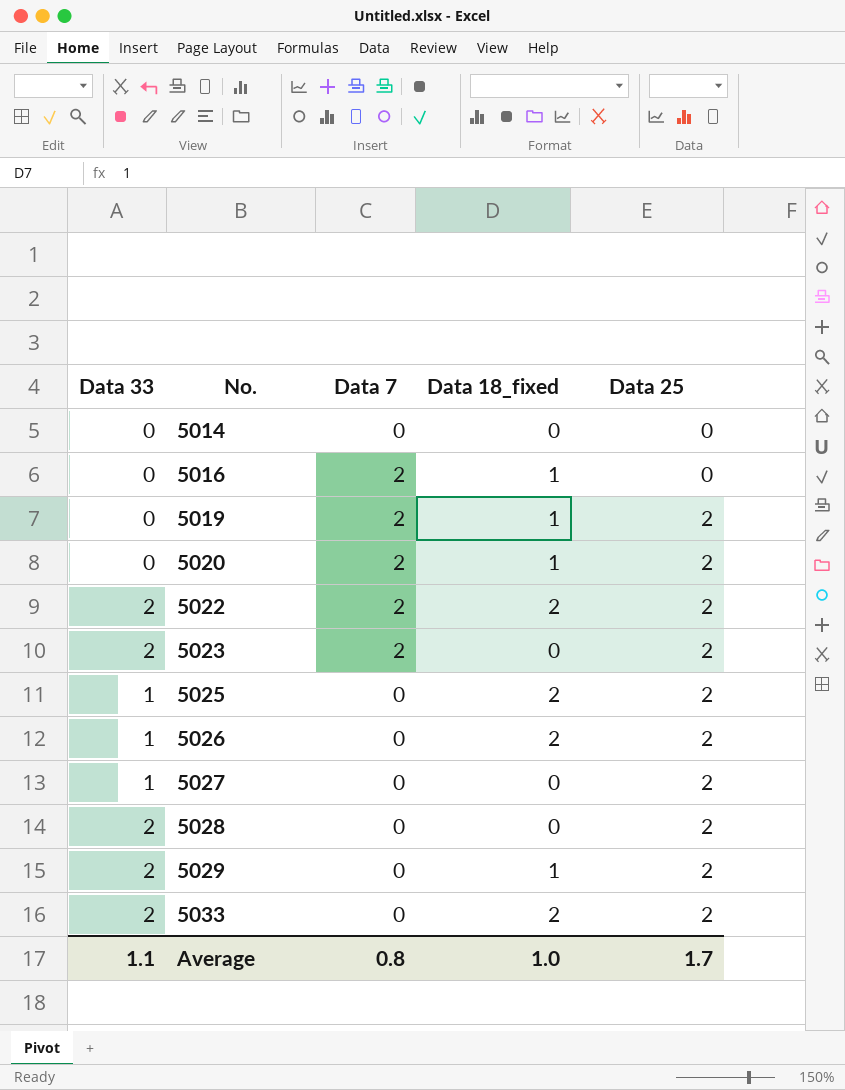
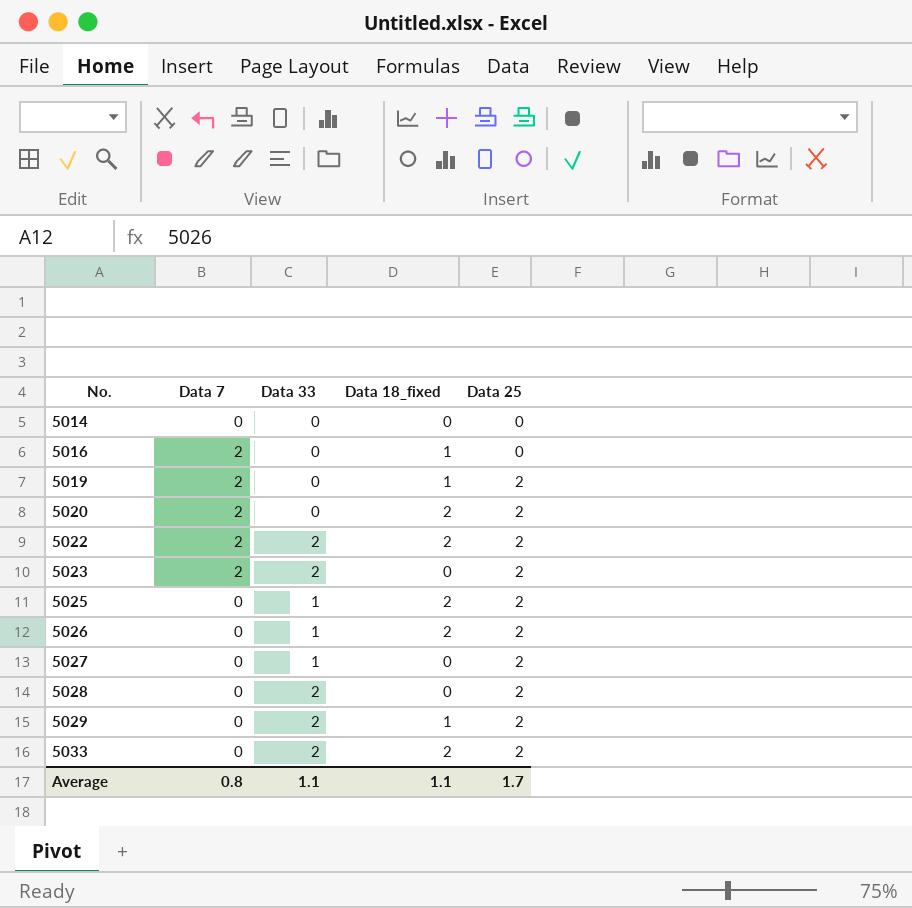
column Data 33 | position: 1 -> 3
5020 | Data 18_fixed: 1 -> 2
Average | Data 18_fixed: 1.0 -> 1.1

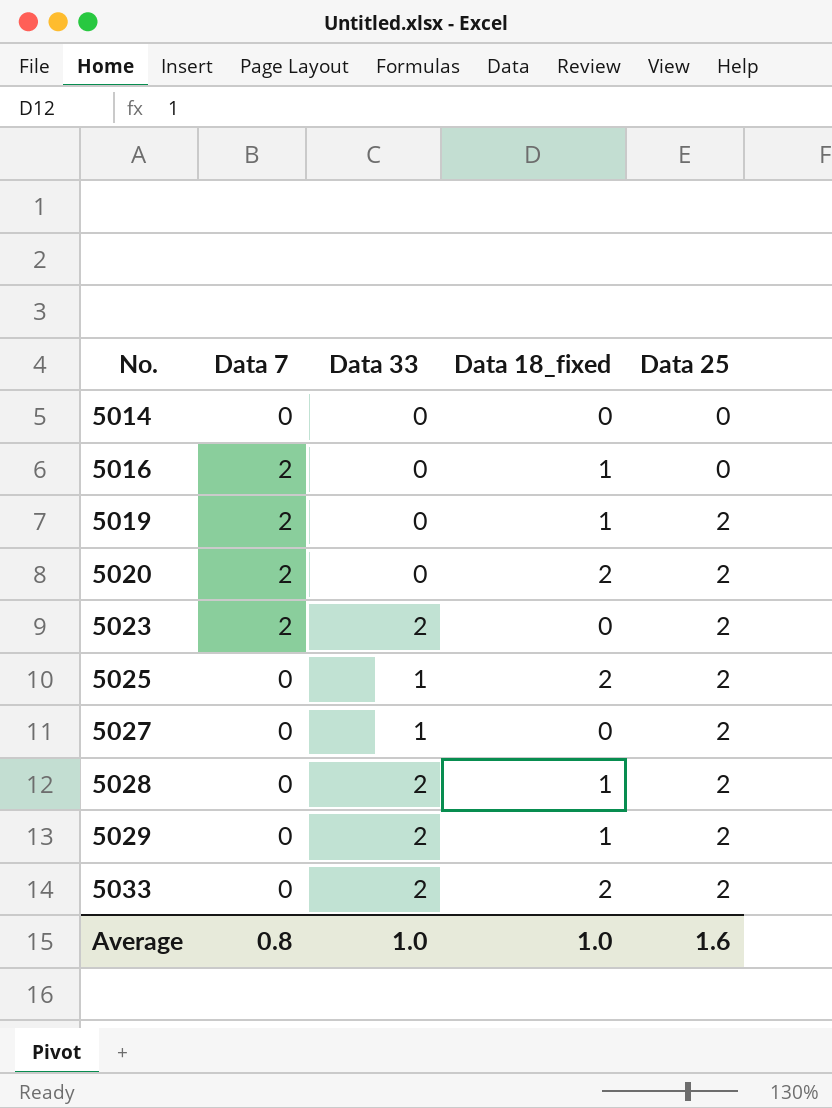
row 5022: 2 | 2 | 2 | 2 -> none
row 5026: 0 | 1 | 2 | 2 -> none
5028 | Data 18_fixed: 0 -> 1
Average | Data 33: 1.1 -> 1.0
Average | Data 18_fixed: 1.1 -> 1.0
Average | Data 25: 1.7 -> 1.6

